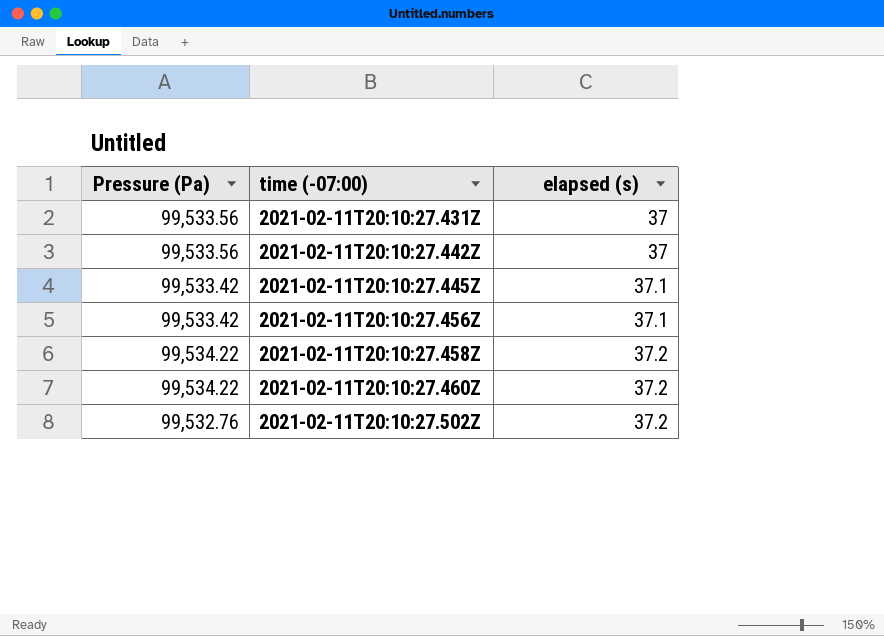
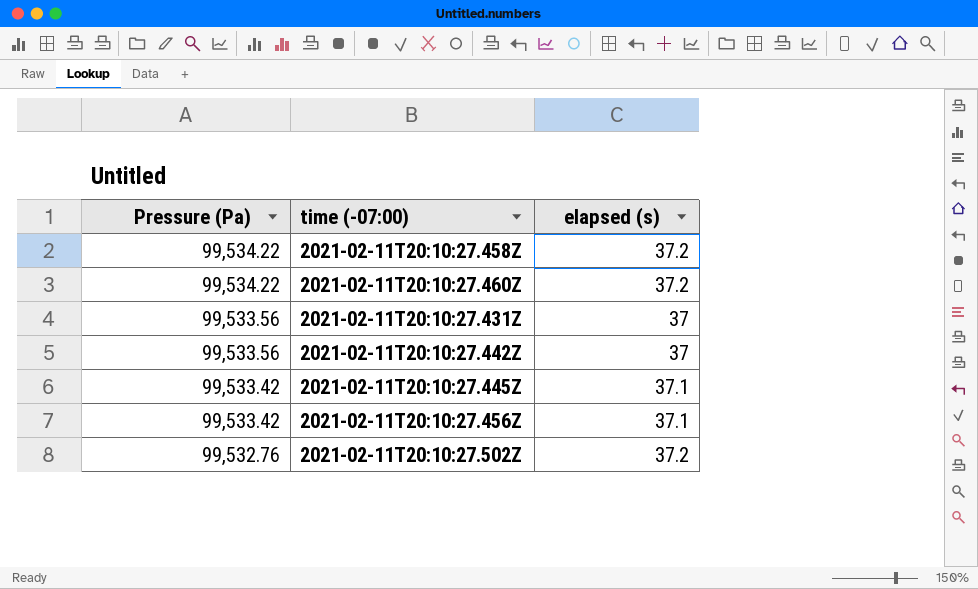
row order: time (-07:00) ascending -> Pressure (Pa) descending

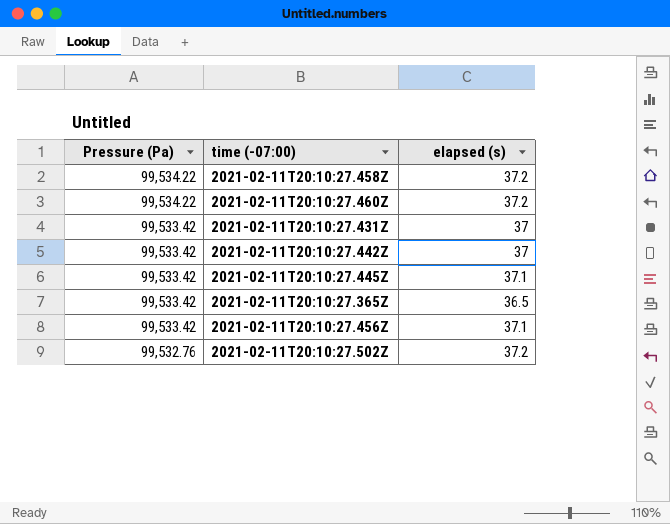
2021-02-11T20:10:27.431Z | Pressure (Pa): 99,533.56 -> 99,533.42
2021-02-11T20:10:27.442Z | Pressure (Pa): 99,533.56 -> 99,533.42
row 2021-02-11T20:10:27.365Z: none -> 99,533.42 | 36.5

